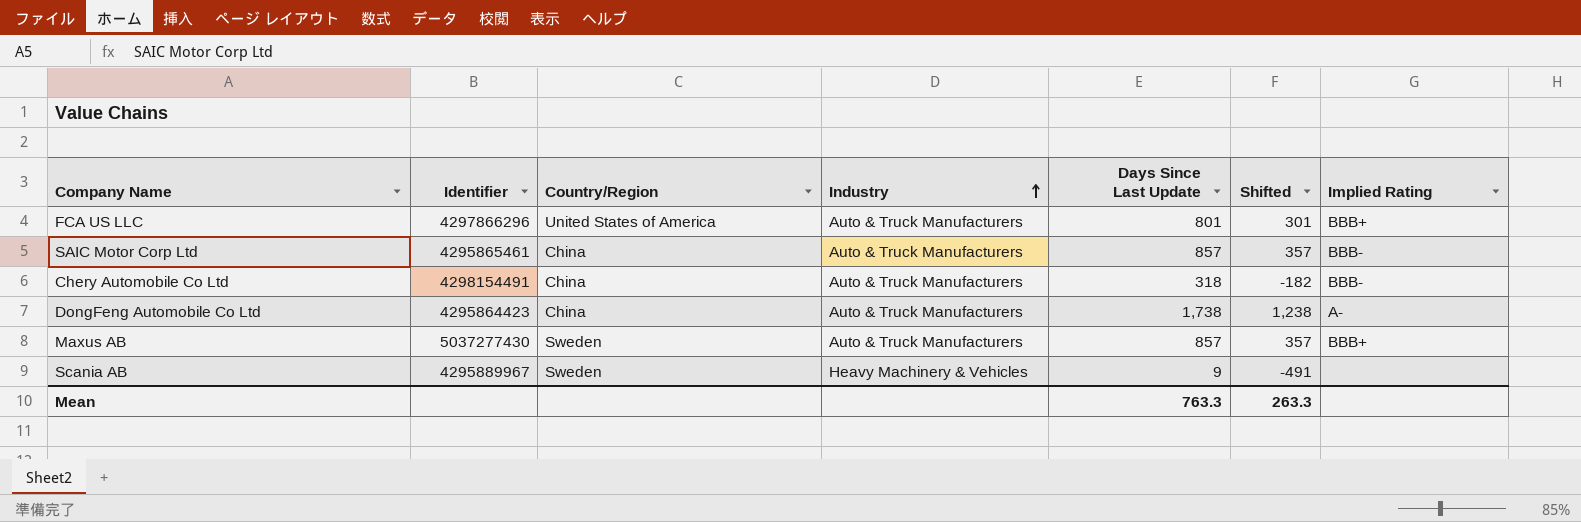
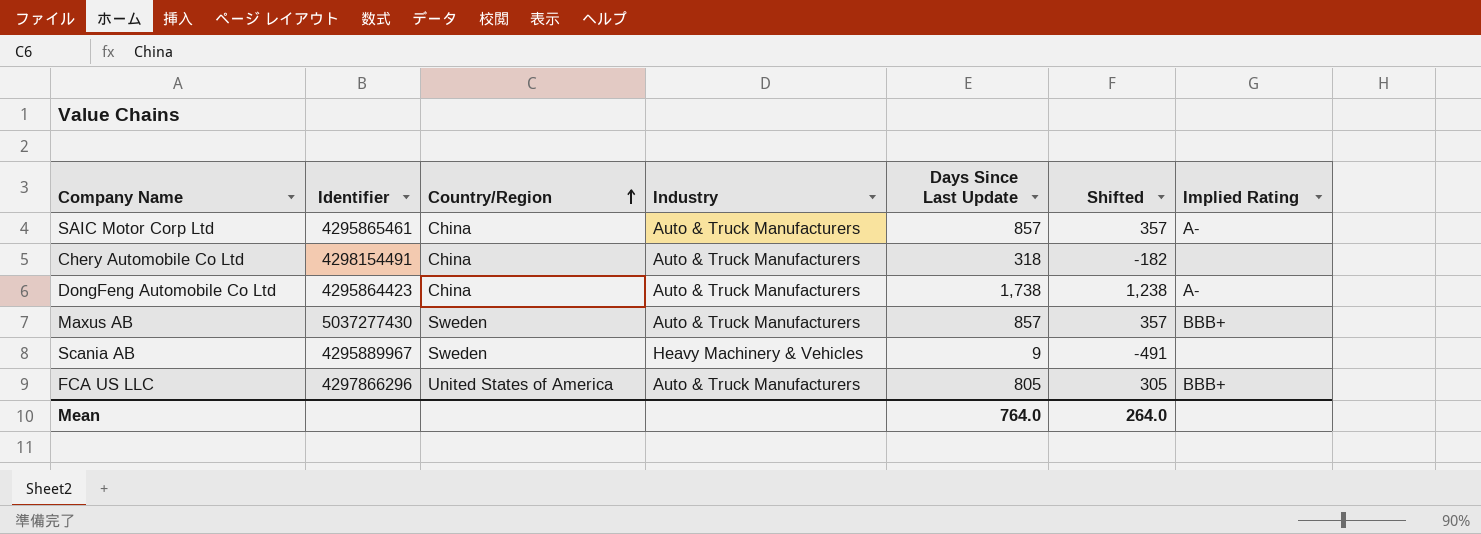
row order: Industry ascending -> Country/Region ascending
SAIC Motor Corp Ltd | Implied Rating: BBB- -> A-
Chery Automobile Co Ltd | Implied Rating: BBB- -> none
FCA US LLC | Days Since Last Update: 801 -> 805
FCA US LLC | Shifted: 301 -> 305
Mean | Days Since Last Update: 763.3 -> 764.0
Mean | Shifted: 263.3 -> 264.0

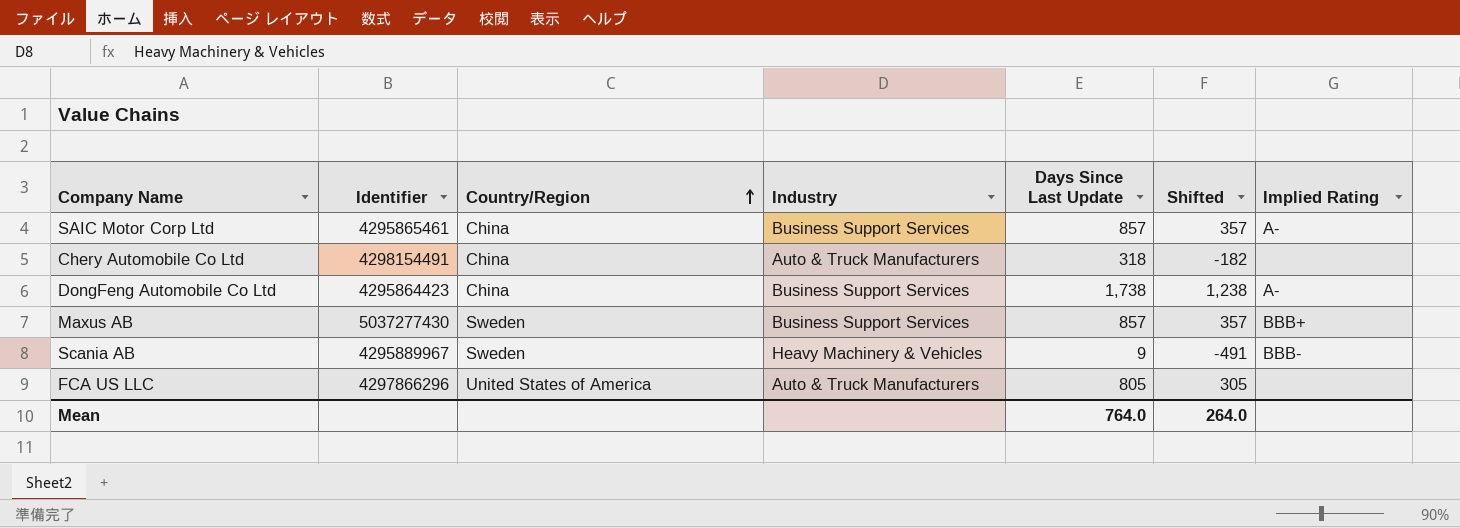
SAIC Motor Corp Ltd | Industry: Auto & Truck Manufacturers -> Business Support Services
DongFeng Automobile Co Ltd | Industry: Auto & Truck Manufacturers -> Business Support Services
Maxus AB | Industry: Auto & Truck Manufacturers -> Business Support Services
Scania AB | Implied Rating: none -> BBB-
FCA US LLC | Implied Rating: BBB+ -> none

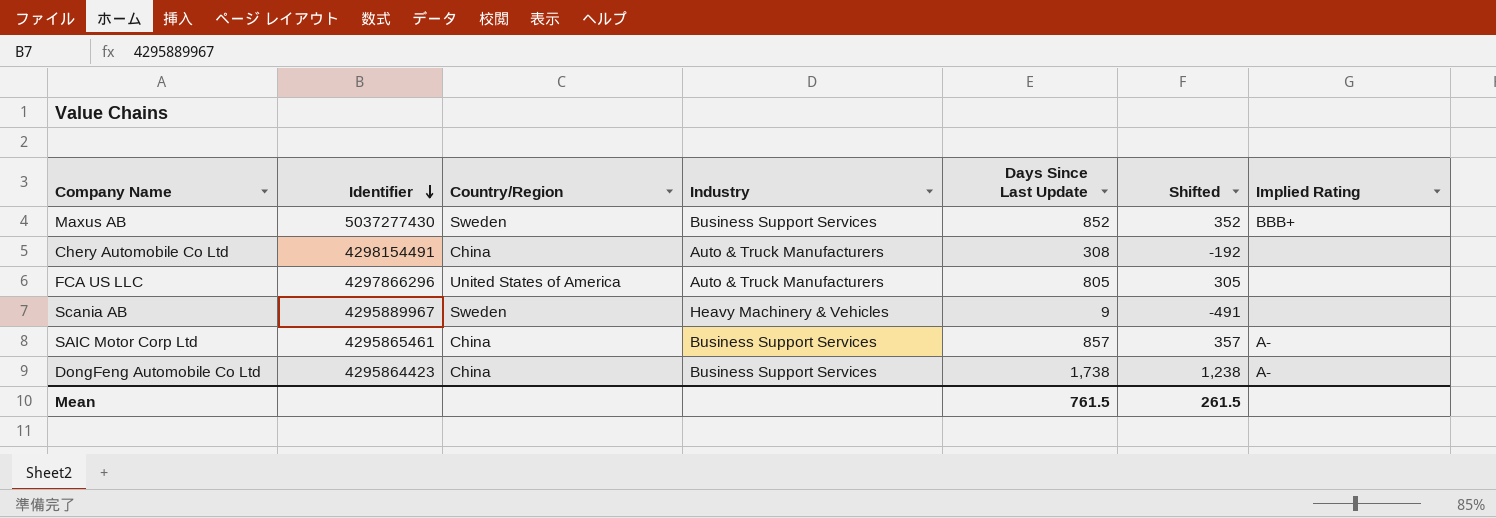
row order: Country/Region ascending -> Identifier descending
Maxus AB | Days Since Last Update: 857 -> 852
Maxus AB | Shifted: 357 -> 352
Chery Automobile Co Ltd | Days Since Last Update: 318 -> 308
Chery Automobile Co Ltd | Shifted: -182 -> -192
Scania AB | Implied Rating: BBB- -> none
Mean | Days Since Last Update: 764.0 -> 761.5
Mean | Shifted: 264.0 -> 261.5

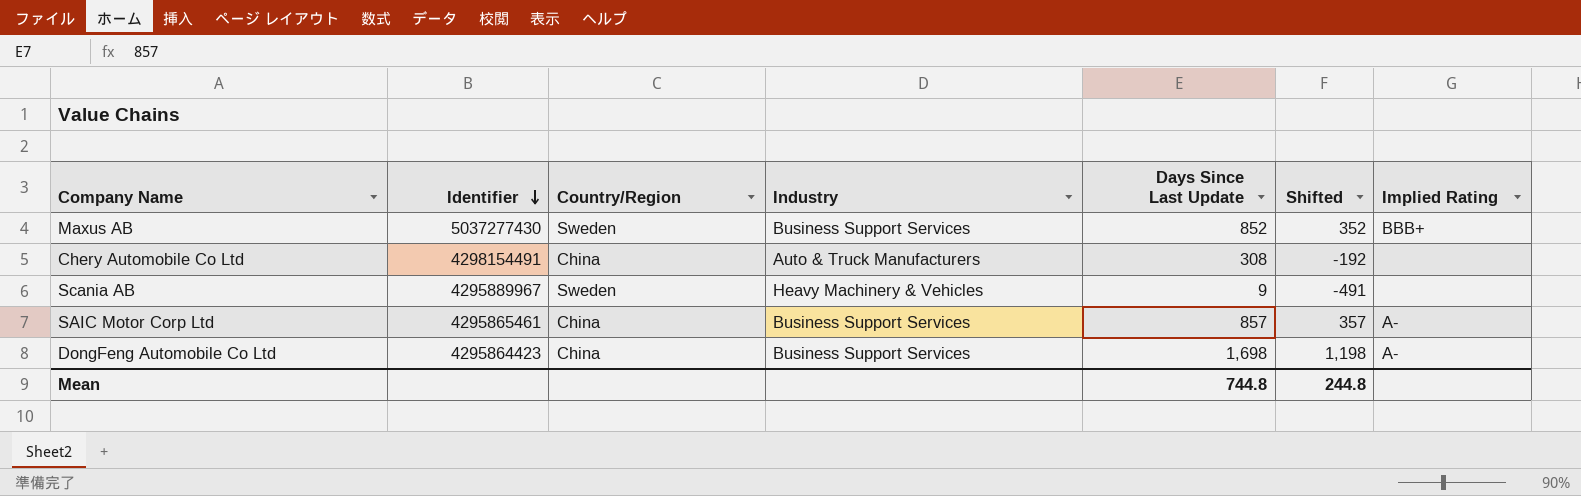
row FCA US LLC: 4297866296 | United States of America | Auto & Truck Manufacturers | 805 | 305 | none -> none
DongFeng Automobile Co Ltd | Days Since Last Update: 1,738 -> 1,698
DongFeng Automobile Co Ltd | Shifted: 1,238 -> 1,198
Mean | Days Since Last Update: 761.5 -> 744.8
Mean | Shifted: 261.5 -> 244.8

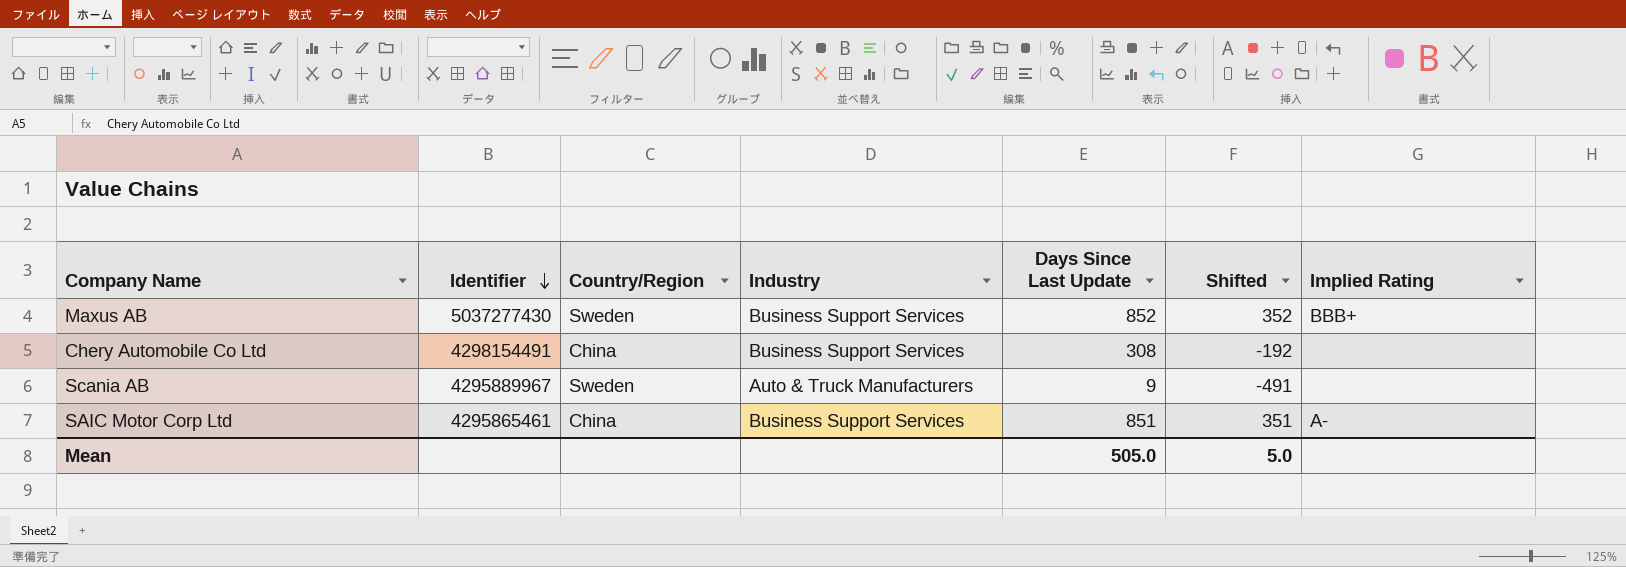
row DongFeng Automobile Co Ltd: 4295864423 | China | Business Support Services | 1,698 | 1,198 | A- -> none
Chery Automobile Co Ltd | Industry: Auto & Truck Manufacturers -> Business Support Services
Scania AB | Industry: Heavy Machinery & Vehicles -> Auto & Truck Manufacturers
SAIC Motor Corp Ltd | Days Since Last Update: 857 -> 851
SAIC Motor Corp Ltd | Shifted: 357 -> 351
Mean | Days Since Last Update: 744.8 -> 505.0
Mean | Shifted: 244.8 -> 5.0

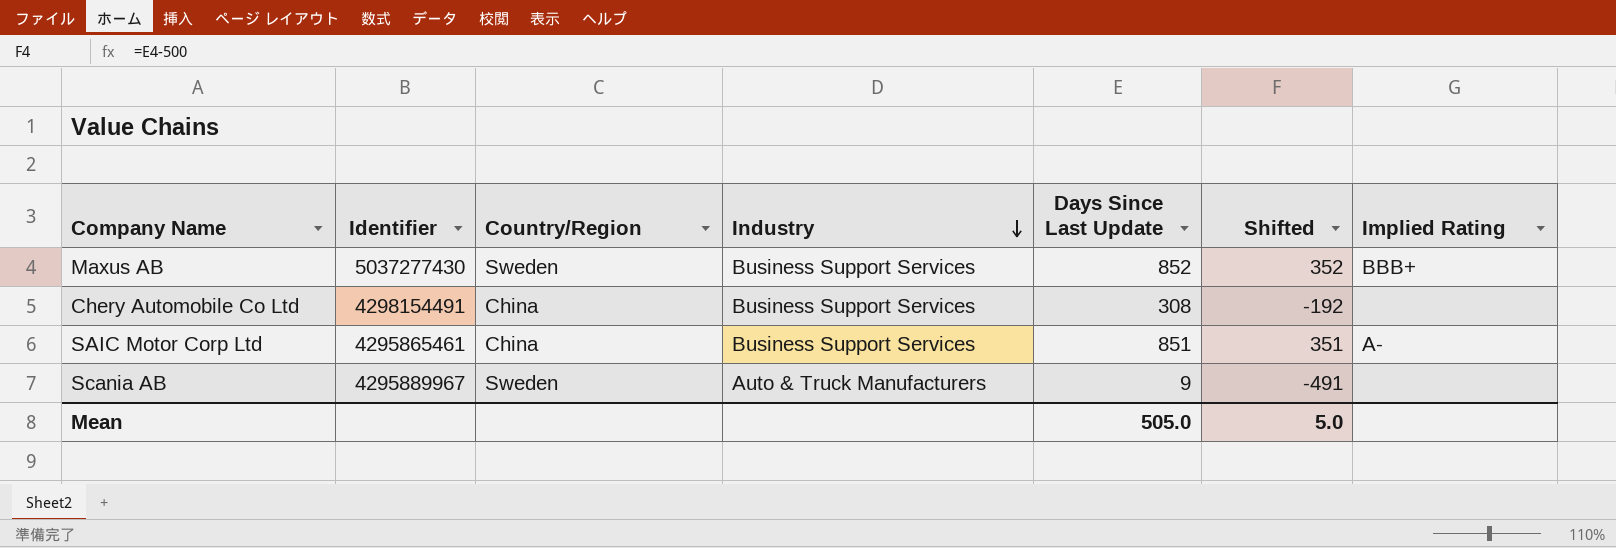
row order: Identifier descending -> Industry descending

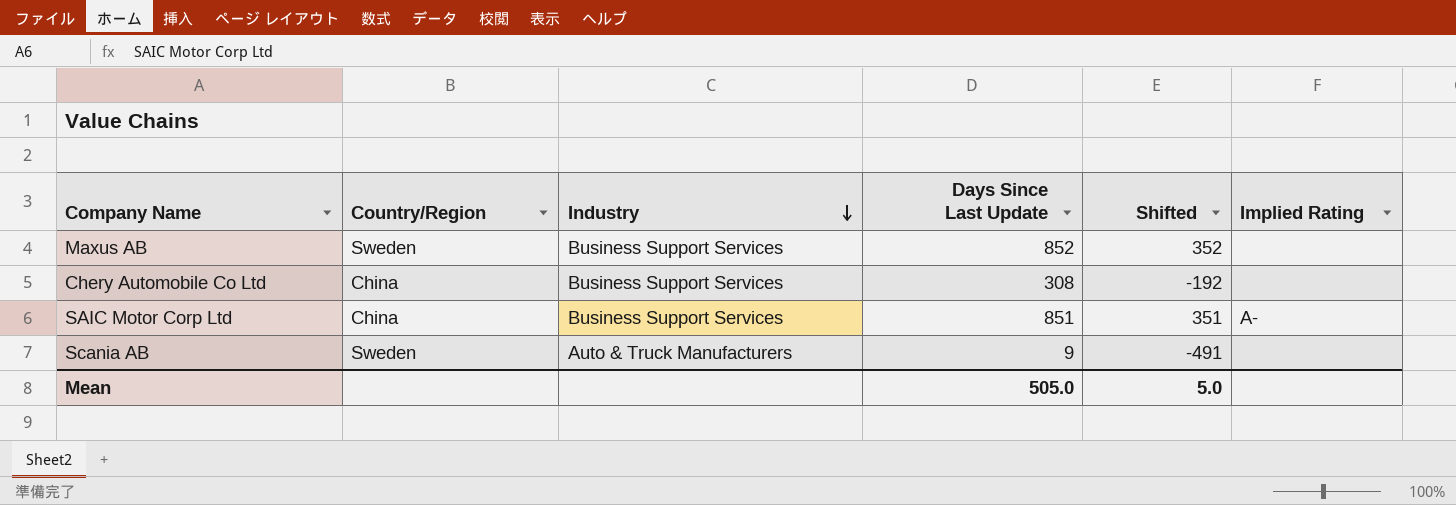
column Identifier | position: 2 -> none
Maxus AB | Implied Rating: BBB+ -> none

